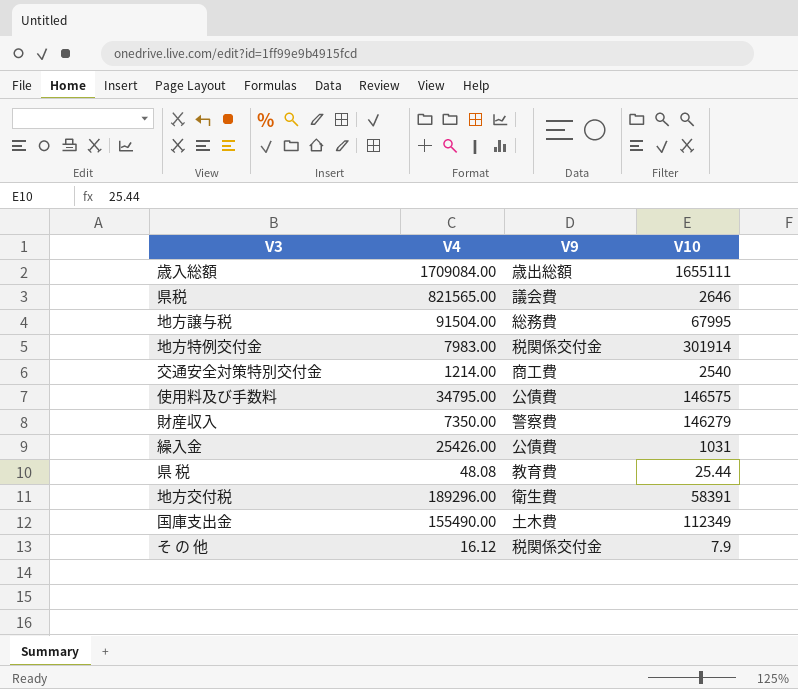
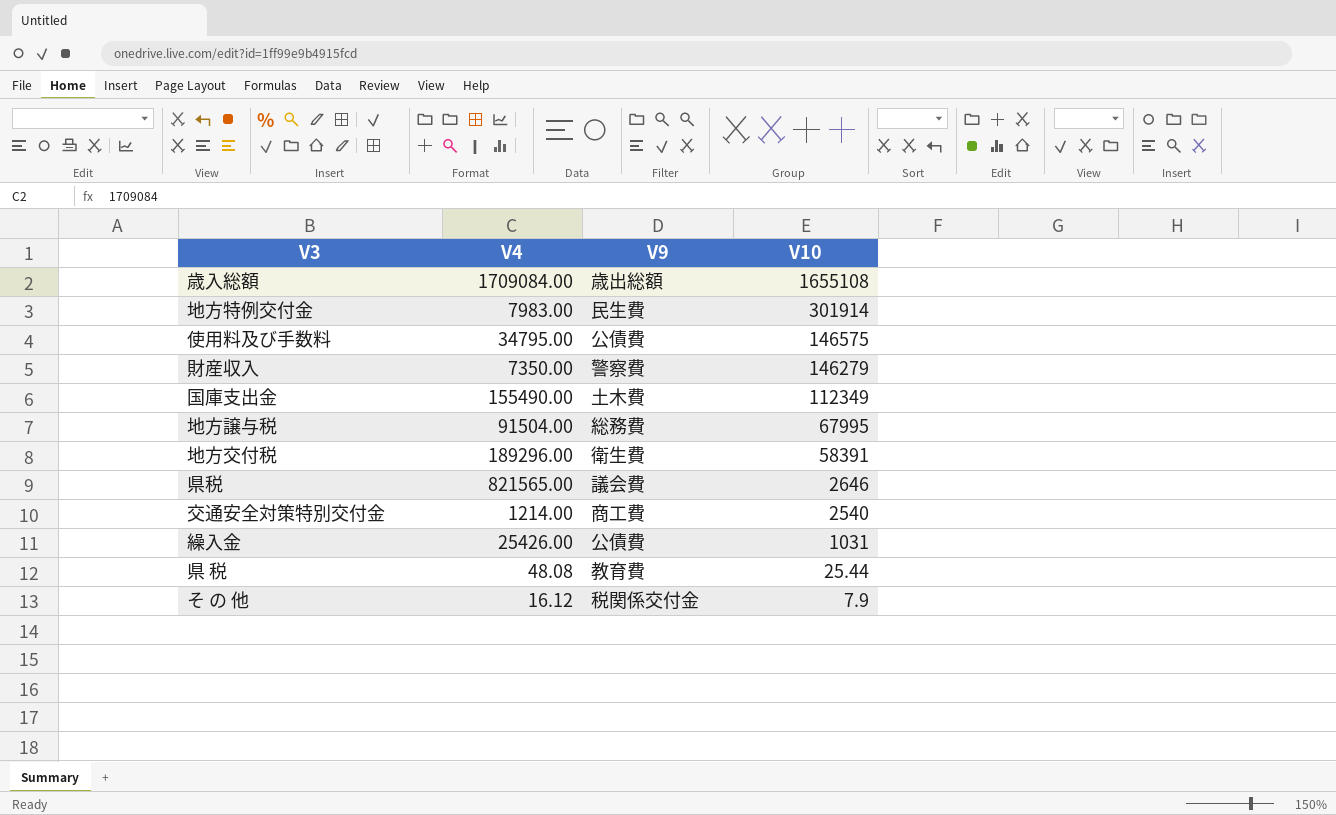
row order: none -> V10 descending
歳入総額 | V10: 1655111 -> 1655108
地方特例交付金 | V9: 税関係交付金 -> 民生費

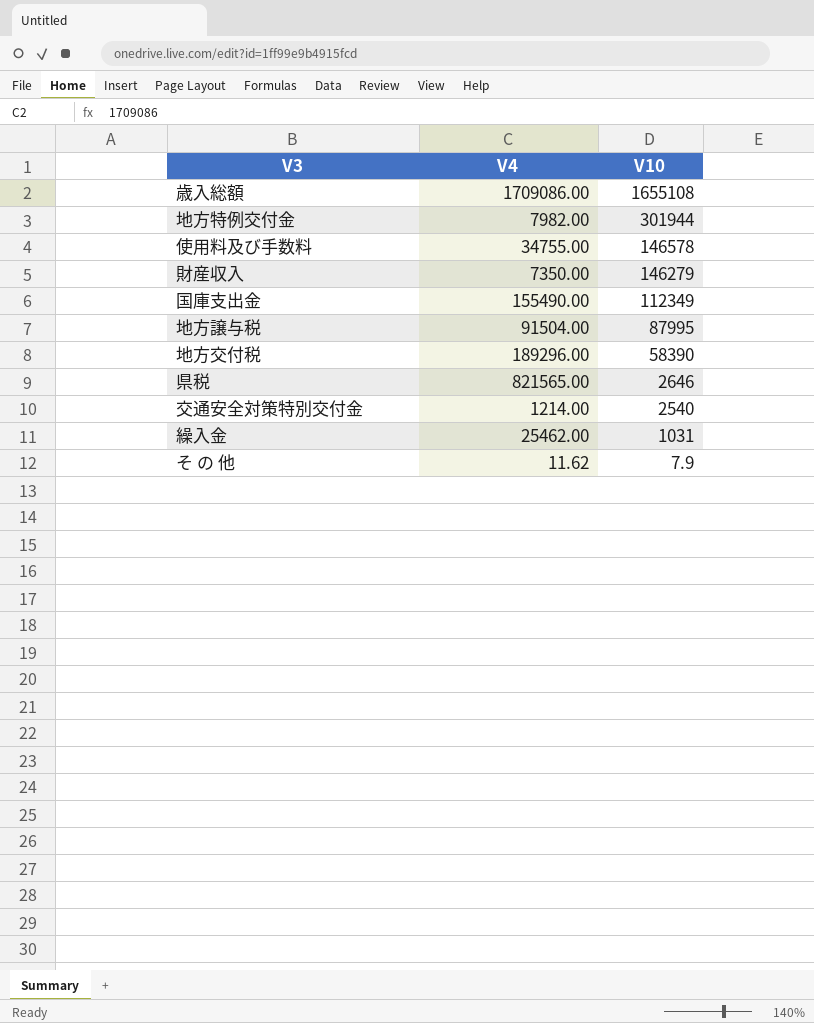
column V9 | position: 3 -> none
row 県 税: 48.08 | 教育費 | 25.44 -> none
歳入総額 | V4: 1709084.00 -> 1709086.00
地方特例交付金 | V4: 7983.00 -> 7982.00
地方特例交付金 | V10: 301914 -> 301944
使用料及び手数料 | V4: 34795.00 -> 34755.00
使用料及び手数料 | V10: 146575 -> 146578
地方譲与税 | V10: 67995 -> 87995
地方交付税 | V10: 58391 -> 58390
繰入金 | V4: 25426.00 -> 25462.00
そ の 他 | V4: 16.12 -> 11.62

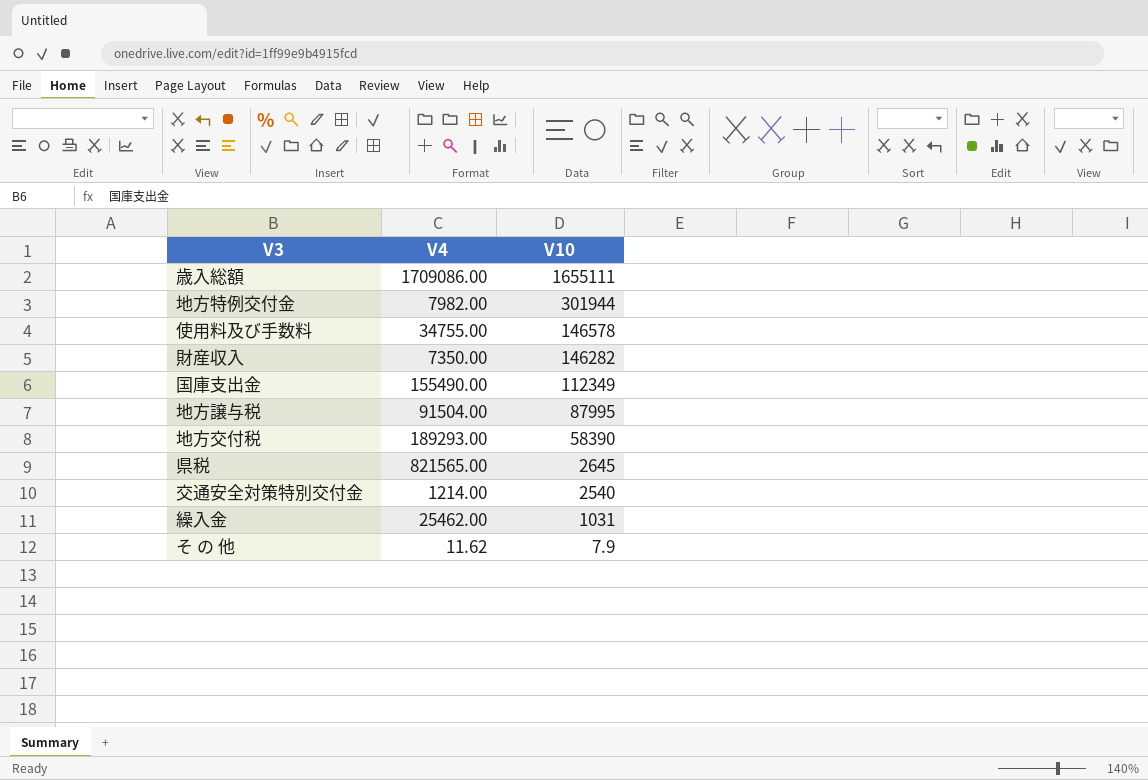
歳入総額 | V10: 1655108 -> 1655111
財産収入 | V10: 146279 -> 146282
地方交付税 | V4: 189296.00 -> 189293.00
県税 | V10: 2646 -> 2645

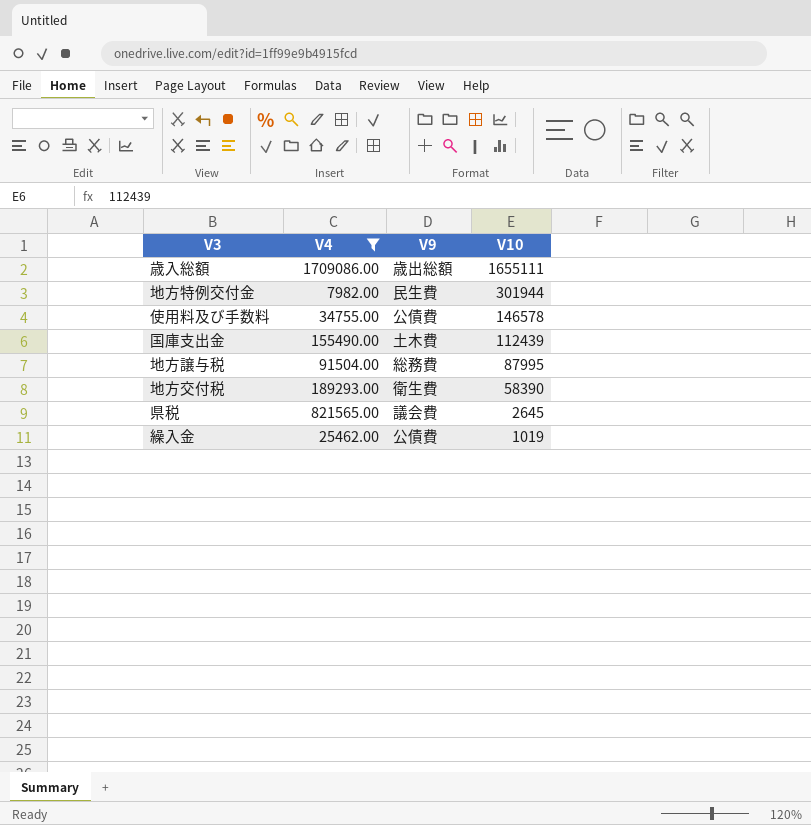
filter: none -> V4 >= 7982.00
column V9 | position: none -> 3
国庫支出金 | V10: 112349 -> 112439
繰入金 | V10: 1031 -> 1019

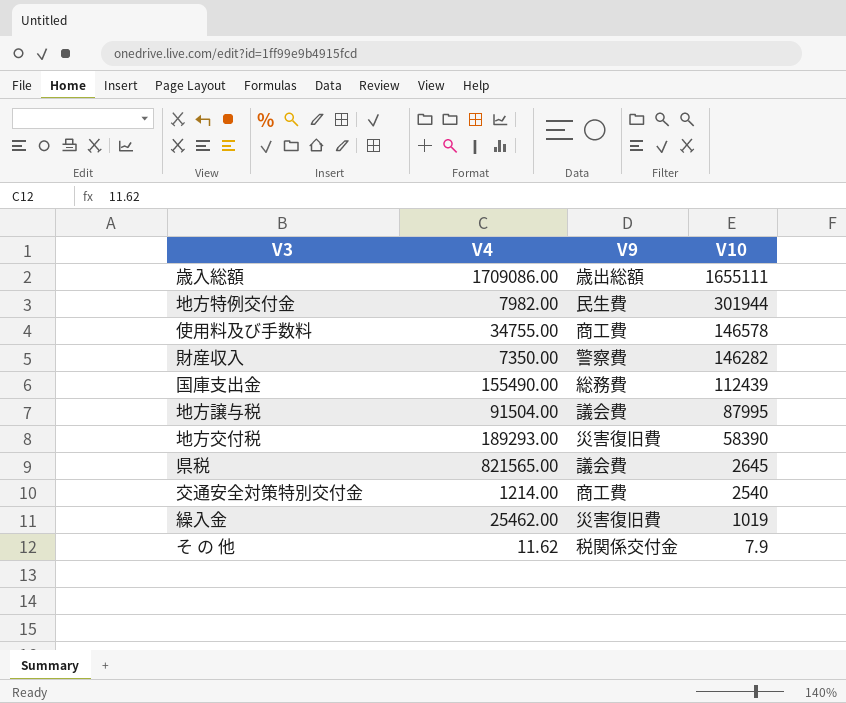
filter: V4 >= 7982.00 -> none
使用料及び手数料 | V9: 公債費 -> 商工費
国庫支出金 | V9: 土木費 -> 総務費
地方譲与税 | V9: 総務費 -> 議会費
地方交付税 | V9: 衛生費 -> 災害復旧費
繰入金 | V9: 公債費 -> 災害復旧費

